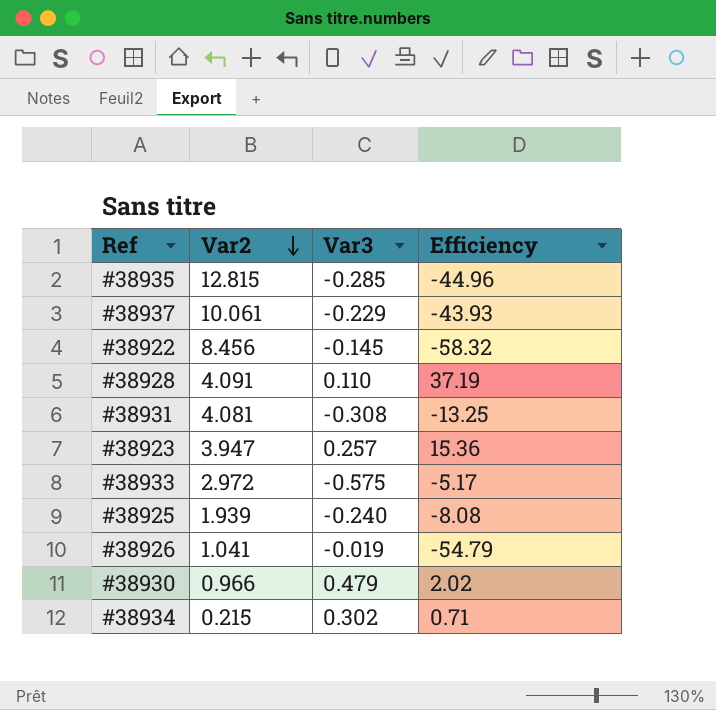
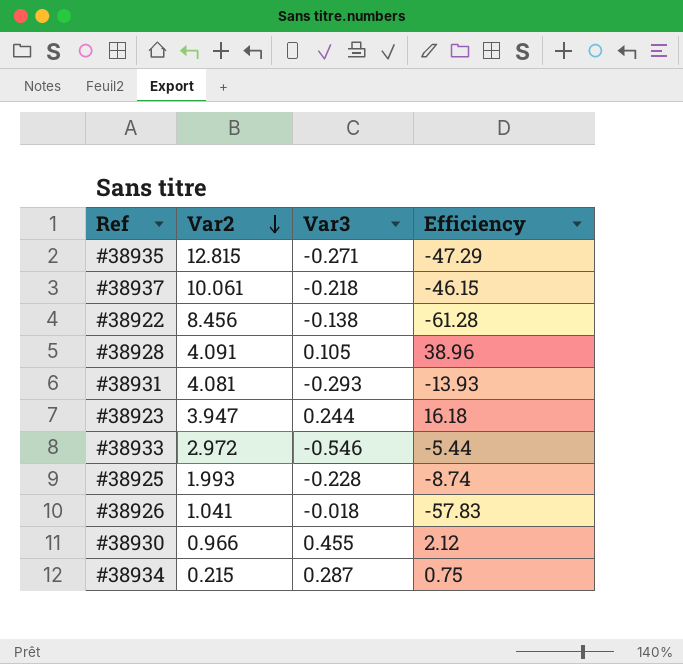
#38935 | Var3: -0.285 -> -0.271
#38935 | Efficiency: -44.96 -> -47.29
#38937 | Var3: -0.229 -> -0.218
#38937 | Efficiency: -43.93 -> -46.15
#38922 | Var3: -0.145 -> -0.138
#38922 | Efficiency: -58.32 -> -61.28
#38928 | Var3: 0.110 -> 0.105
#38928 | Efficiency: 37.19 -> 38.96
#38931 | Var3: -0.308 -> -0.293
#38931 | Efficiency: -13.25 -> -13.93
#38923 | Var3: 0.257 -> 0.244
#38923 | Efficiency: 15.36 -> 16.18
#38933 | Var3: -0.575 -> -0.546
#38933 | Efficiency: -5.17 -> -5.44
#38925 | Var2: 1.939 -> 1.993
#38925 | Var3: -0.240 -> -0.228
#38925 | Efficiency: -8.08 -> -8.74
#38926 | Var3: -0.019 -> -0.018
#38926 | Efficiency: -54.79 -> -57.83
#38930 | Var3: 0.479 -> 0.455
#38930 | Efficiency: 2.02 -> 2.12
#38934 | Var3: 0.302 -> 0.287
#38934 | Efficiency: 0.71 -> 0.75

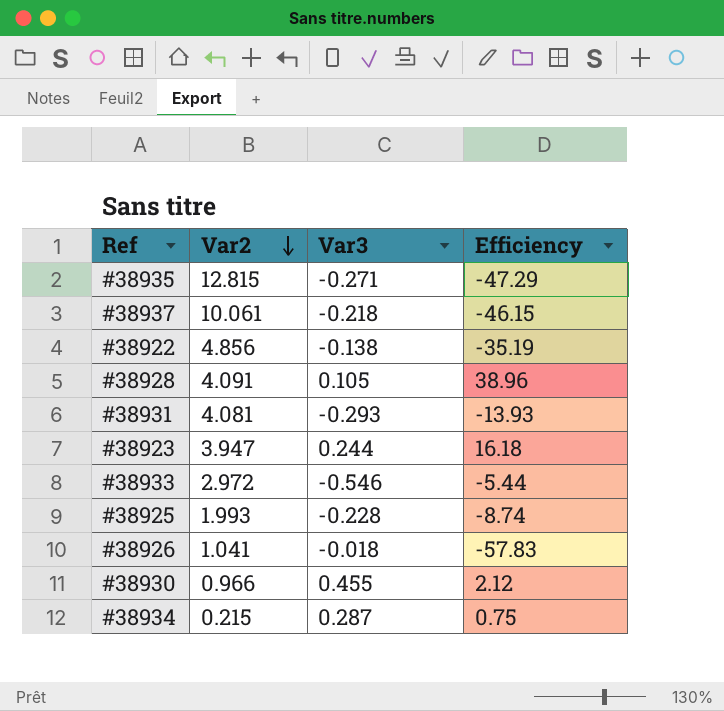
#38922 | Var2: 8.456 -> 4.856
#38922 | Efficiency: -61.28 -> -35.19

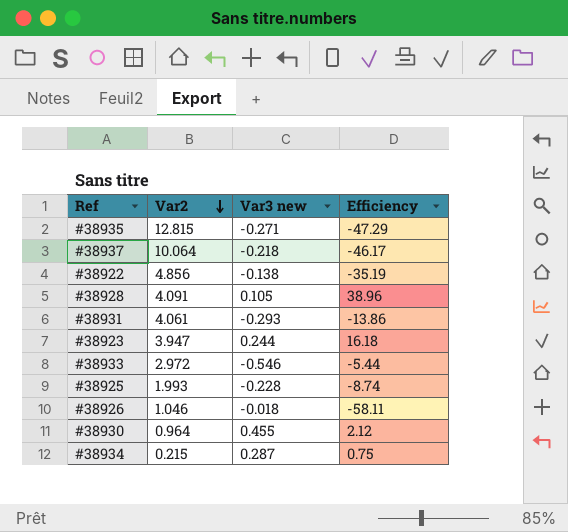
column name: Var3 -> Var3 new
#38937 | Var2: 10.061 -> 10.064
#38937 | Efficiency: -46.15 -> -46.17
#38931 | Var2: 4.081 -> 4.061
#38931 | Efficiency: -13.93 -> -13.86
#38926 | Var2: 1.041 -> 1.046
#38926 | Efficiency: -57.83 -> -58.11
#38930 | Var2: 0.966 -> 0.964

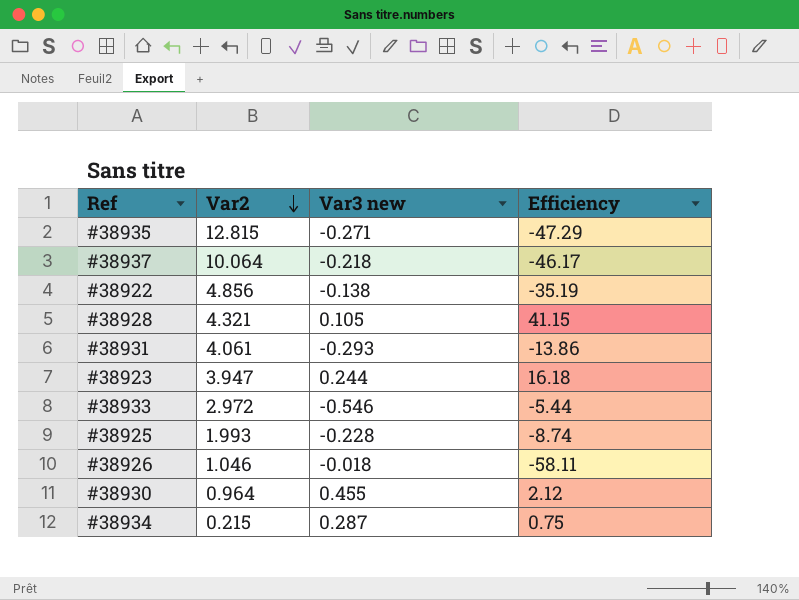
#38928 | Var2: 4.091 -> 4.321
#38928 | Efficiency: 38.96 -> 41.15

